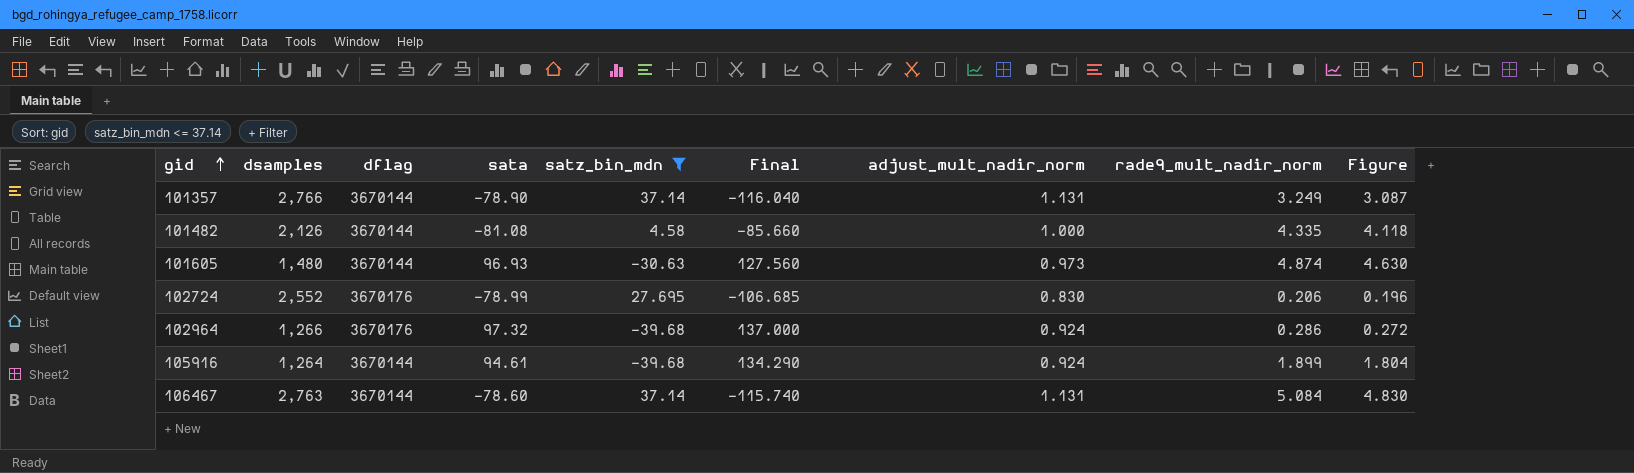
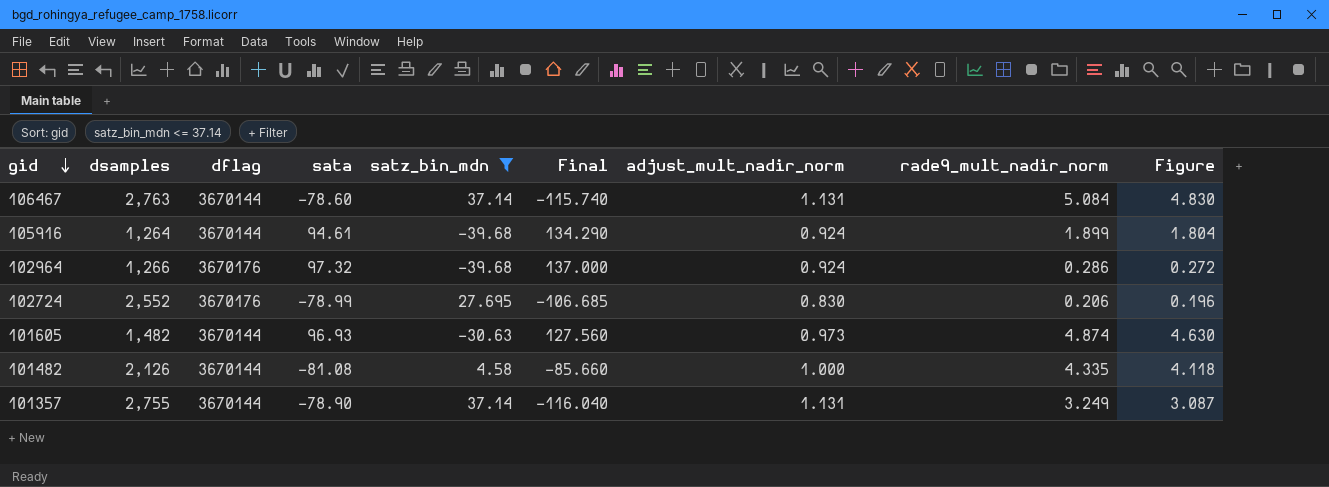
row order: gid ascending -> gid descending
101605 | dsamples: 1,480 -> 1,482
101357 | dsamples: 2,766 -> 2,755

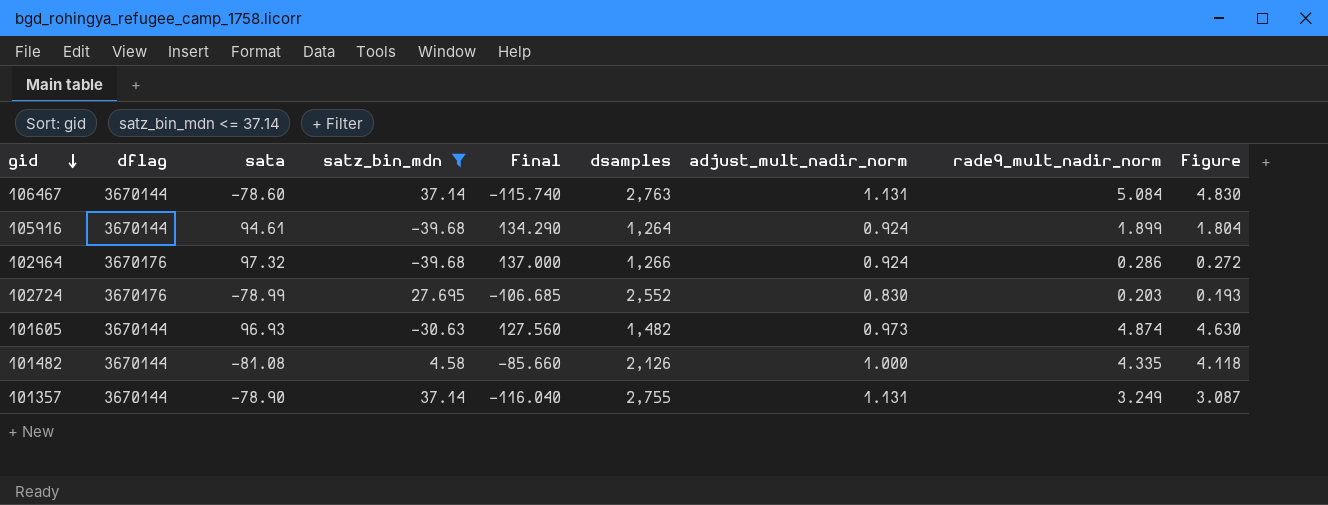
column dsamples | position: 2 -> 6
102724 | rade9_mult_nadir_norm: 0.206 -> 0.203
102724 | Figure: 0.196 -> 0.193

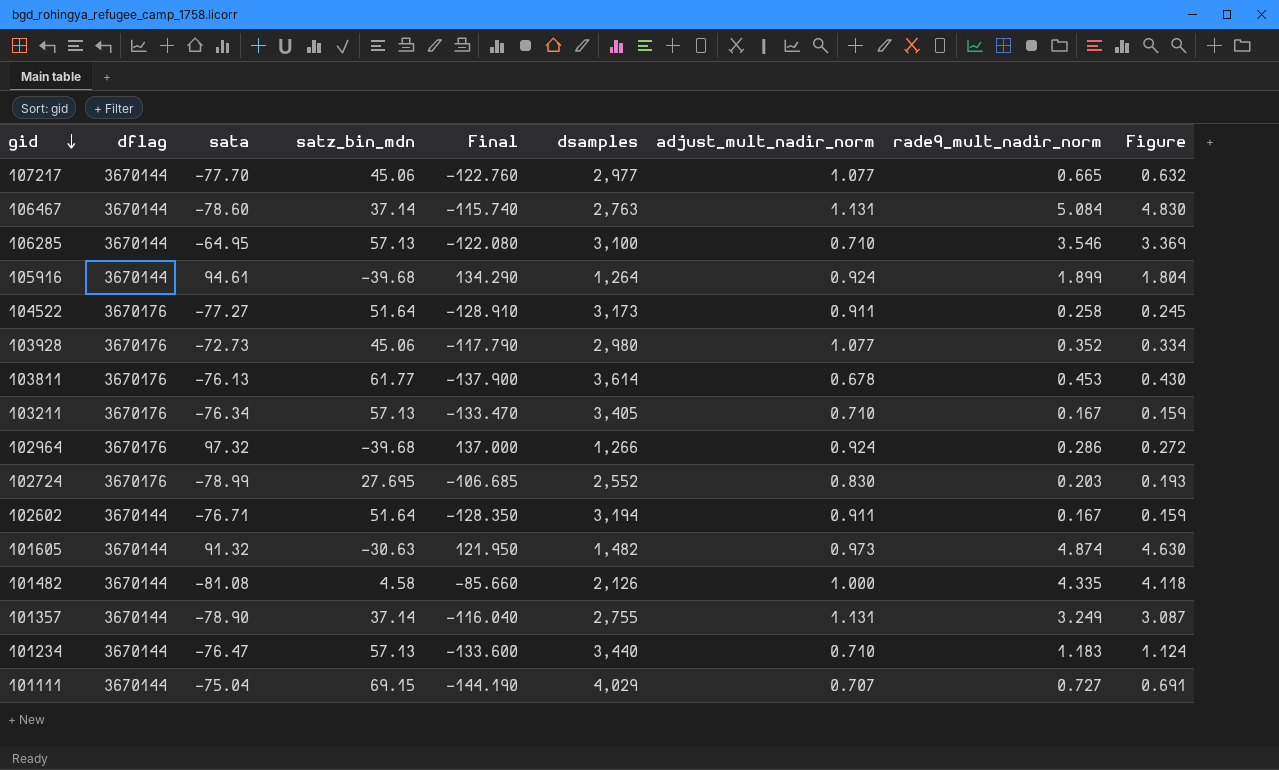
filter: satz_bin_mdn <= 37.14 -> none
101605 | sata: 96.93 -> 91.32
101605 | Final: 127.560 -> 121.950

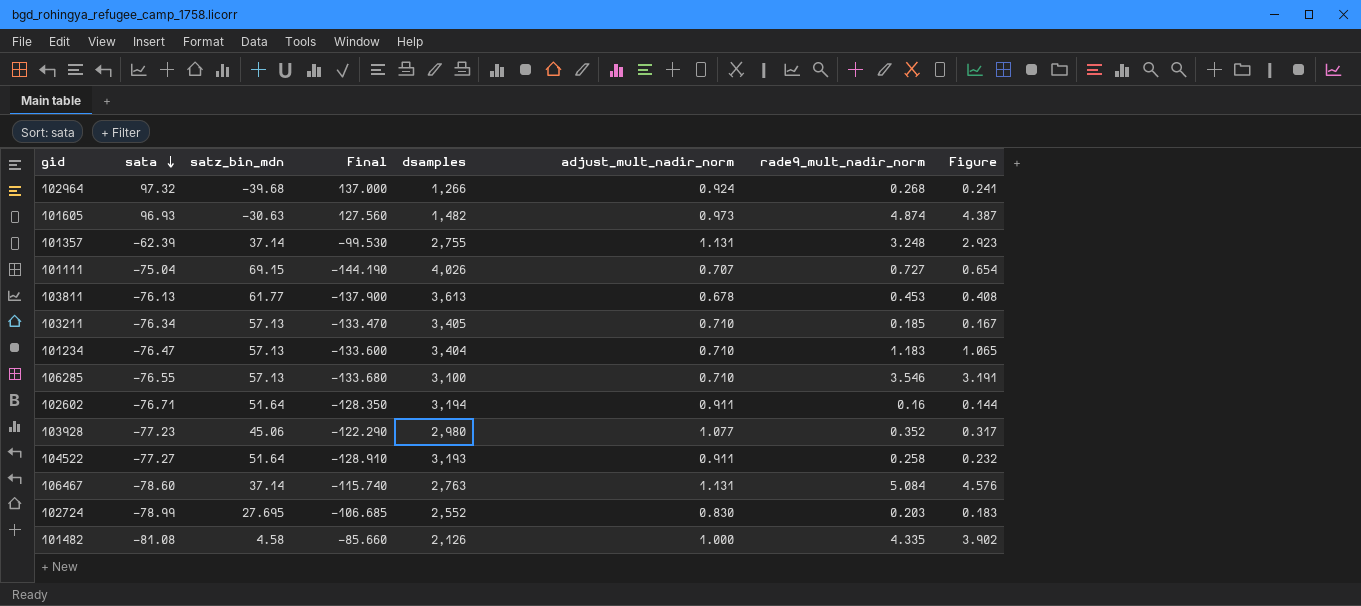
row order: gid descending -> sata descending
column dflag | position: 2 -> none
column Figure | formula: [rade9_mult_nadir_norm] * 0.95 -> [rade9_mult_nadir_norm] * 0.9
row 107217: 3670144 | -77.70 | 45.06 | -122.760 | 2,977 | 1.077 | 0.665 | 0.632 -> none
row 105916: 3670144 | 94.61 | -39.68 | 134.290 | 1,264 | 0.924 | 1.899 | 1.804 -> none
102964 | rade9_mult_nadir_norm: 0.286 -> 0.268
101605 | sata: 91.32 -> 96.93
101605 | Final: 121.950 -> 127.560
101357 | sata: -78.90 -> -62.39
101357 | Final: -116.040 -> -99.530
101357 | rade9_mult_nadir_norm: 3.249 -> 3.248
101111 | dsamples: 4,029 -> 4,026
103811 | dsamples: 3,614 -> 3,613
103211 | rade9_mult_nadir_norm: 0.167 -> 0.185
101234 | dsamples: 3,440 -> 3,404
106285 | sata: -64.95 -> -76.55
106285 | Final: -122.080 -> -133.680
102602 | rade9_mult_nadir_norm: 0.167 -> 0.16
103928 | sata: -72.73 -> -77.23
103928 | Final: -117.790 -> -122.290
104522 | dsamples: 3,173 -> 3,193

